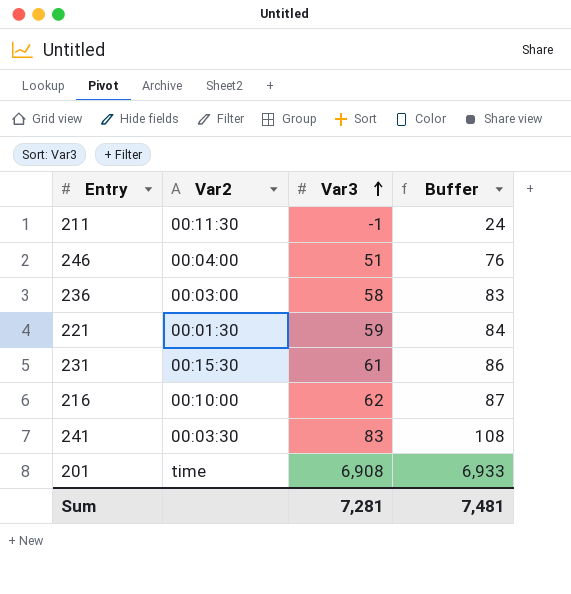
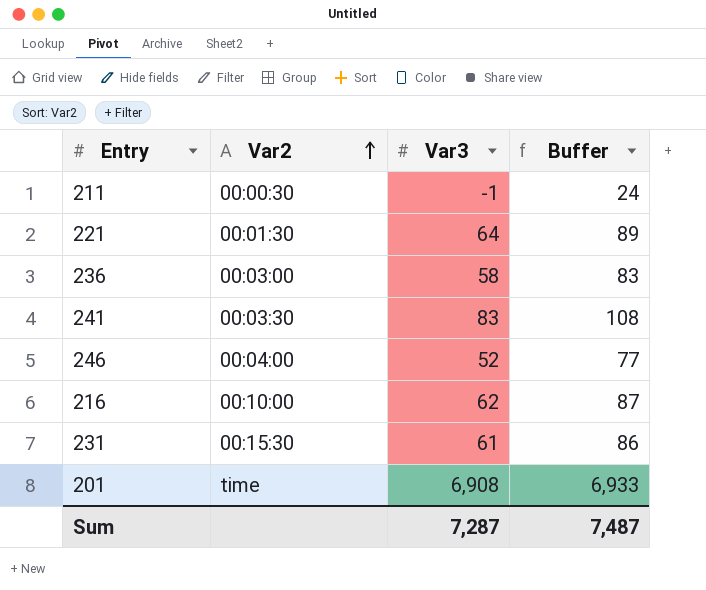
row order: Var3 ascending -> Var2 ascending
211 | Var2: 00:11:30 -> 00:00:30
221 | Var3: 59 -> 64
221 | Buffer: 84 -> 89
246 | Var3: 51 -> 52
246 | Buffer: 76 -> 77
Sum | Var3: 7,281 -> 7,287
Sum | Buffer: 7,481 -> 7,487

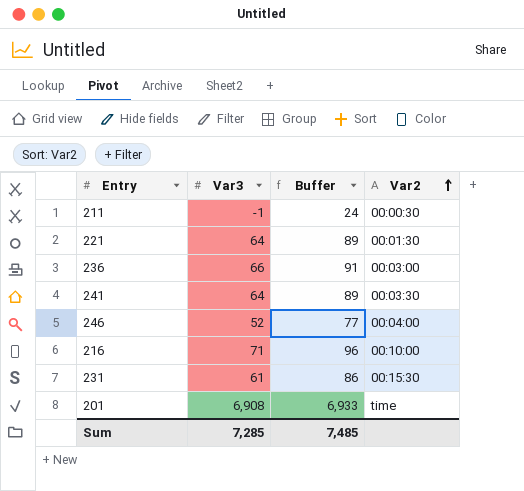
column Var2 | position: 2 -> 4
236 | Var3: 58 -> 66
236 | Buffer: 83 -> 91
241 | Var3: 83 -> 64
241 | Buffer: 108 -> 89
216 | Var3: 62 -> 71
216 | Buffer: 87 -> 96
Sum | Var3: 7,287 -> 7,285
Sum | Buffer: 7,487 -> 7,485

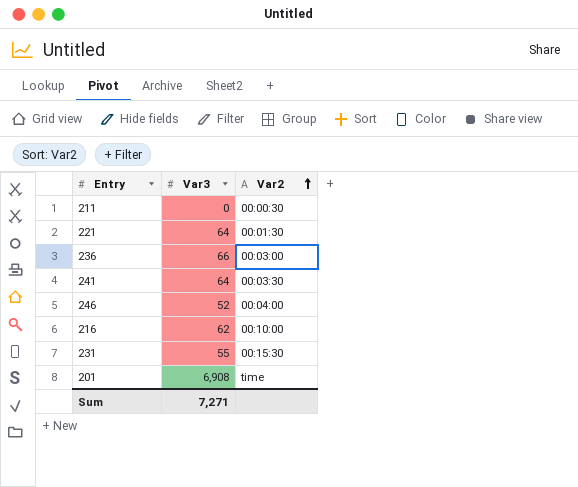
column Buffer | formula: [Var3] + 25 -> none
211 | Var3: -1 -> 0
216 | Var3: 71 -> 62
231 | Var3: 61 -> 55
Sum | Var3: 7,285 -> 7,271

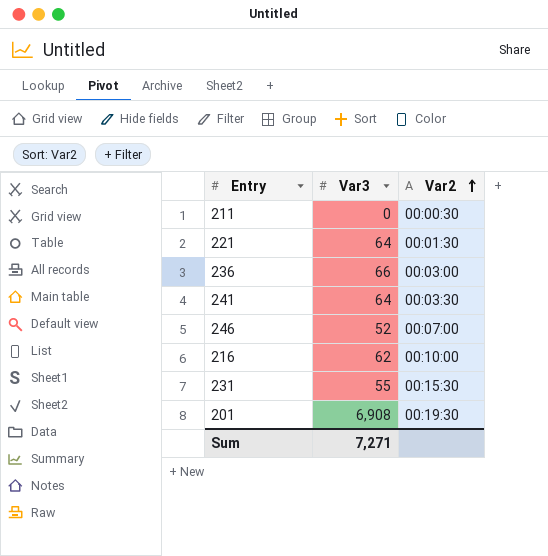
246 | Var2: 00:04:00 -> 00:07:00
201 | Var2: time -> 00:19:30

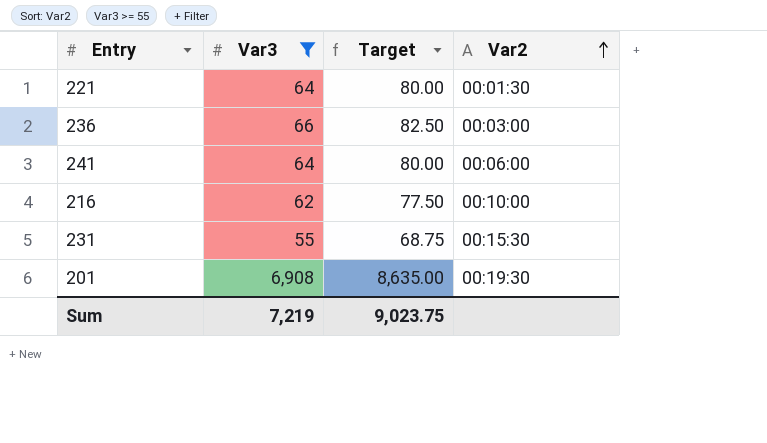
filter: none -> Var3 >= 55
column Target | formula: none -> [Var3] * 1.25
241 | Var2: 00:03:30 -> 00:06:00
Sum | Var3: 7,271 -> 7,219

